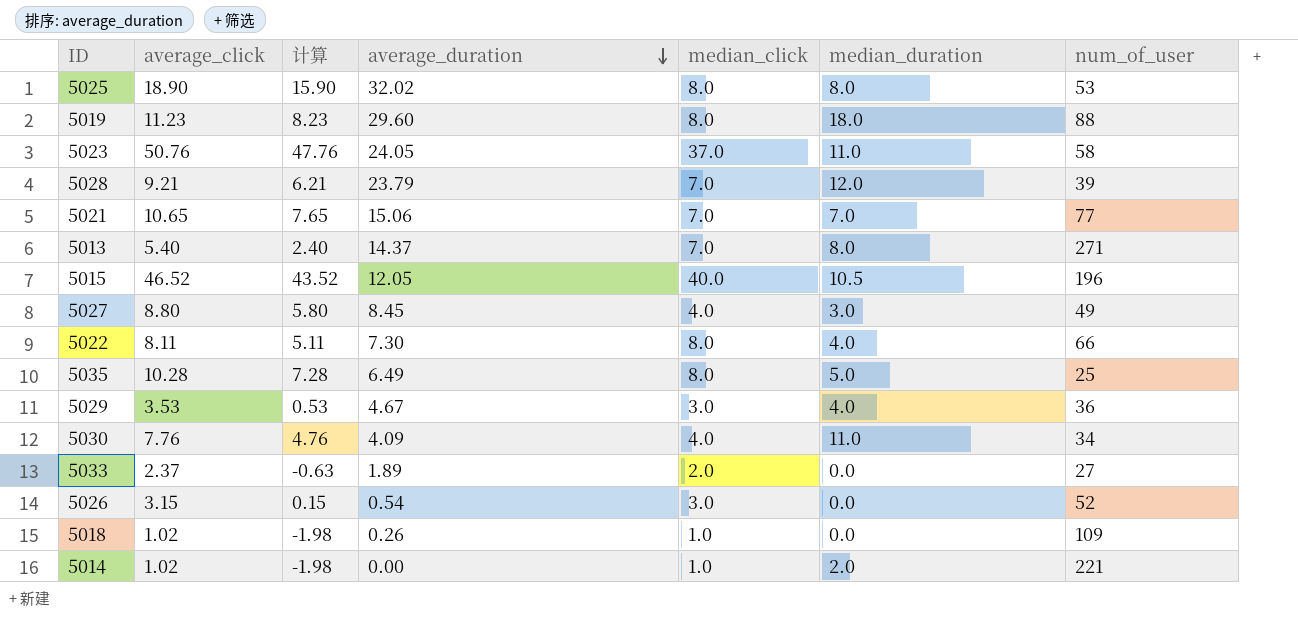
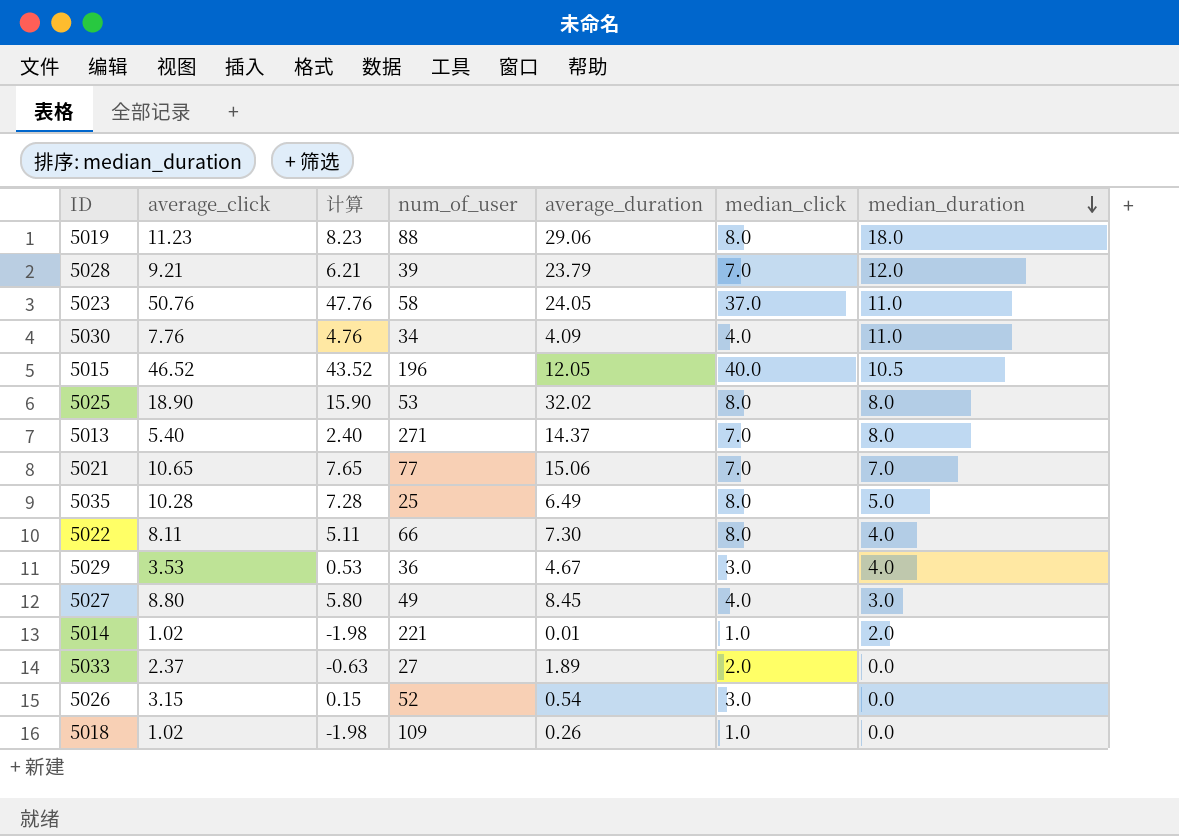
row order: average_duration descending -> median_duration descending
column num_of_user | position: 7 -> 4
5019 | average_duration: 29.60 -> 29.06
5014 | average_duration: 0.00 -> 0.01

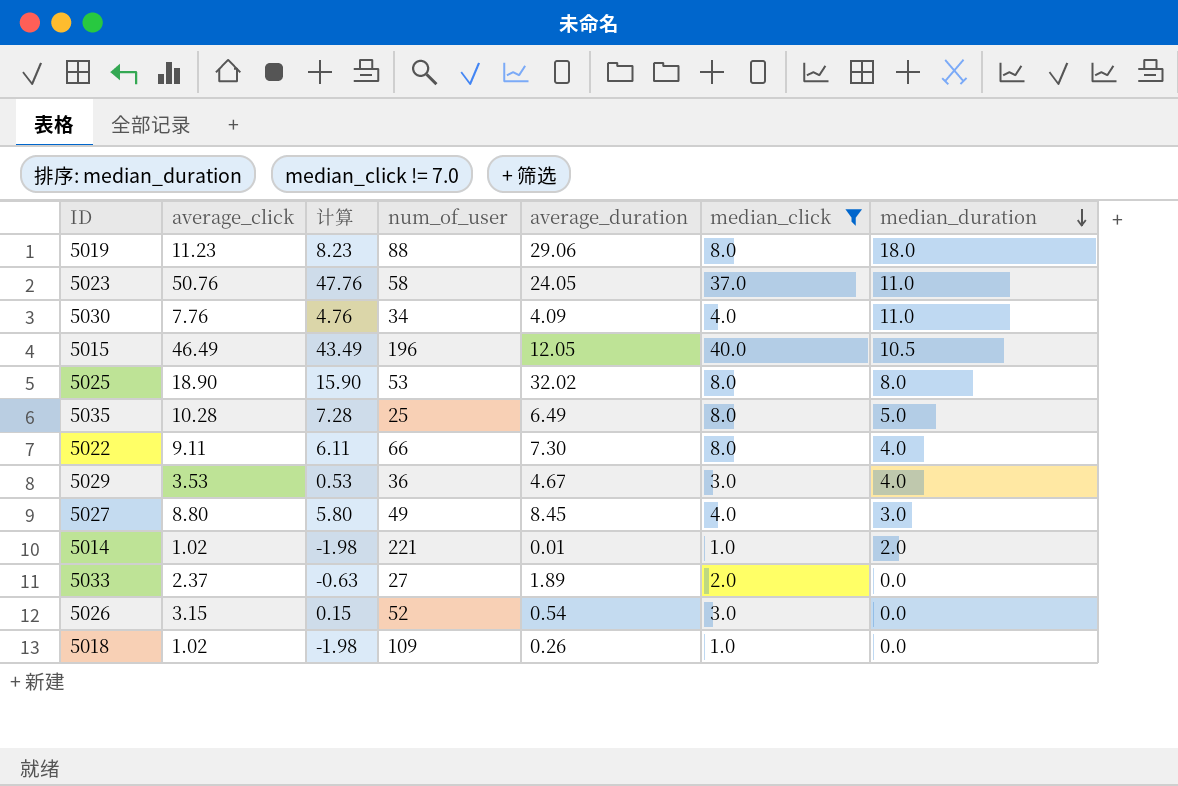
filter: none -> median_click != 7.0
5015 | average_click: 46.52 -> 46.49
5015 | 计算: 43.52 -> 43.49
5022 | average_click: 8.11 -> 9.11
5022 | 计算: 5.11 -> 6.11

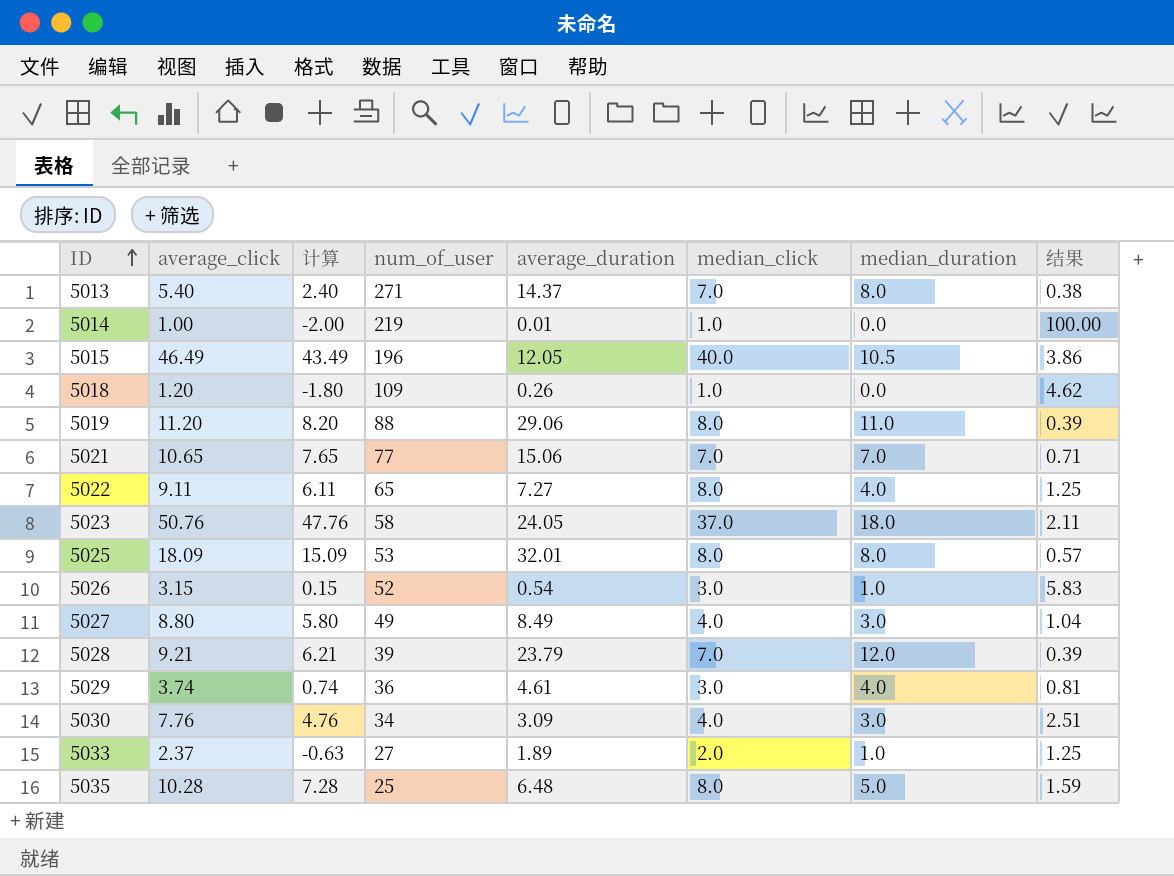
filter: median_click != 7.0 -> none
row order: median_duration descending -> ID ascending
column 结果 | formula: none -> [average_click] / [average_duration]
5014 | average_click: 1.02 -> 1.00
5014 | 计算: -1.98 -> -2.00
5014 | num_of_user: 221 -> 219
5014 | median_duration: 2.0 -> 0.0
5018 | average_click: 1.02 -> 1.20
5018 | 计算: -1.98 -> -1.80
5019 | average_click: 11.23 -> 11.20
5019 | 计算: 8.23 -> 8.20
5019 | median_duration: 18.0 -> 11.0
5022 | num_of_user: 66 -> 65
5022 | average_duration: 7.30 -> 7.27
5023 | median_duration: 11.0 -> 18.0
5025 | average_click: 18.90 -> 18.09
5025 | 计算: 15.90 -> 15.09
5025 | average_duration: 32.02 -> 32.01
5026 | median_duration: 0.0 -> 1.0
5027 | average_duration: 8.45 -> 8.49
5029 | average_click: 3.53 -> 3.74
5029 | 计算: 0.53 -> 0.74
5029 | average_duration: 4.67 -> 4.61
5030 | average_duration: 4.09 -> 3.09
5030 | median_duration: 11.0 -> 3.0
5033 | median_duration: 0.0 -> 1.0
5035 | average_duration: 6.49 -> 6.48

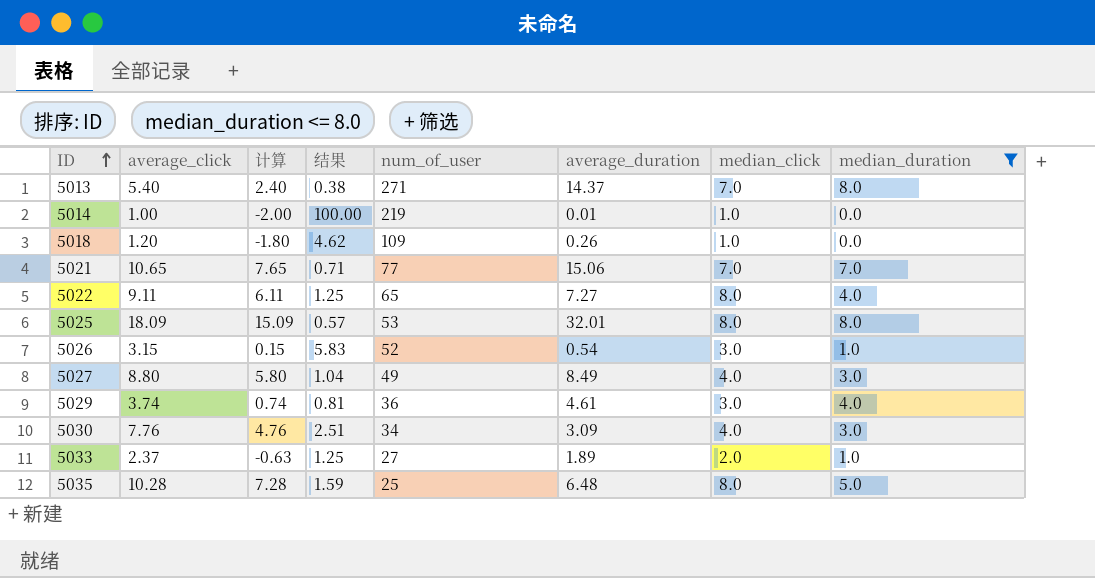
filter: none -> median_duration <= 8.0
column 结果 | position: 8 -> 4

